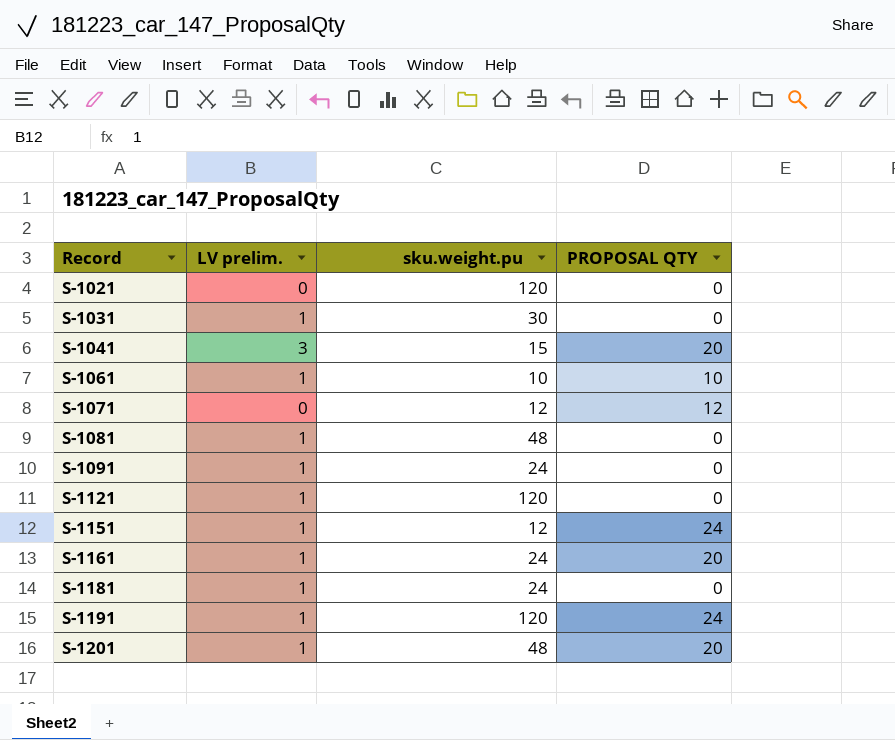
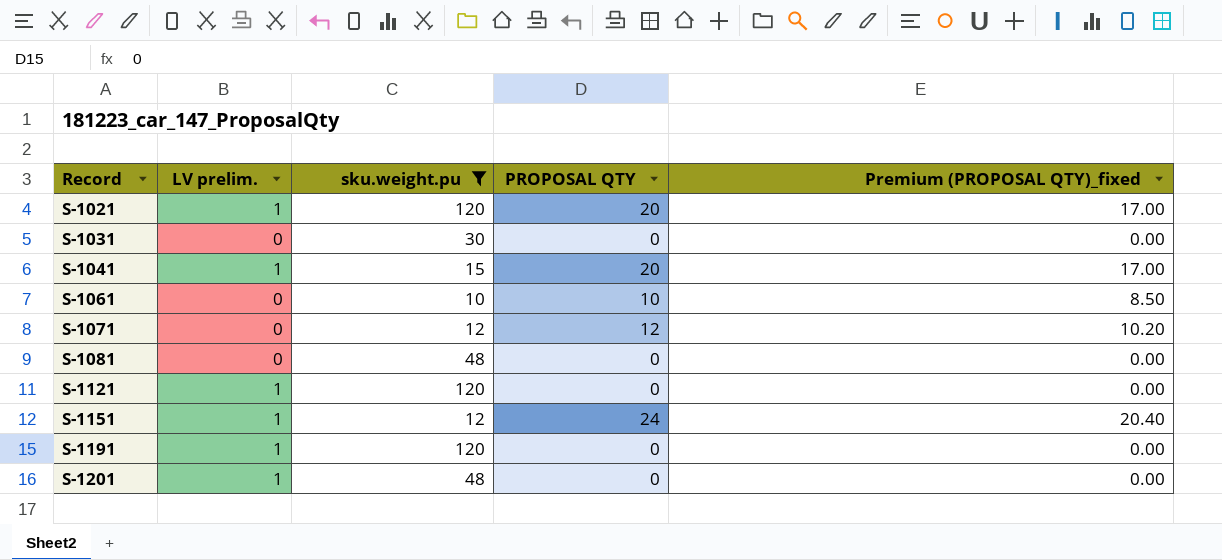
filter: none -> sku.weight.pu != 24
column Premium (PROPOSAL QTY)_fixed | formula: none -> [PROPOSAL QTY] * 0.85
S-1021 | LV prelim.: 0 -> 1
S-1021 | PROPOSAL QTY: 0 -> 20
S-1031 | LV prelim.: 1 -> 0
S-1041 | LV prelim.: 3 -> 1
S-1061 | LV prelim.: 1 -> 0
S-1081 | LV prelim.: 1 -> 0
S-1191 | PROPOSAL QTY: 24 -> 0
S-1201 | PROPOSAL QTY: 20 -> 0

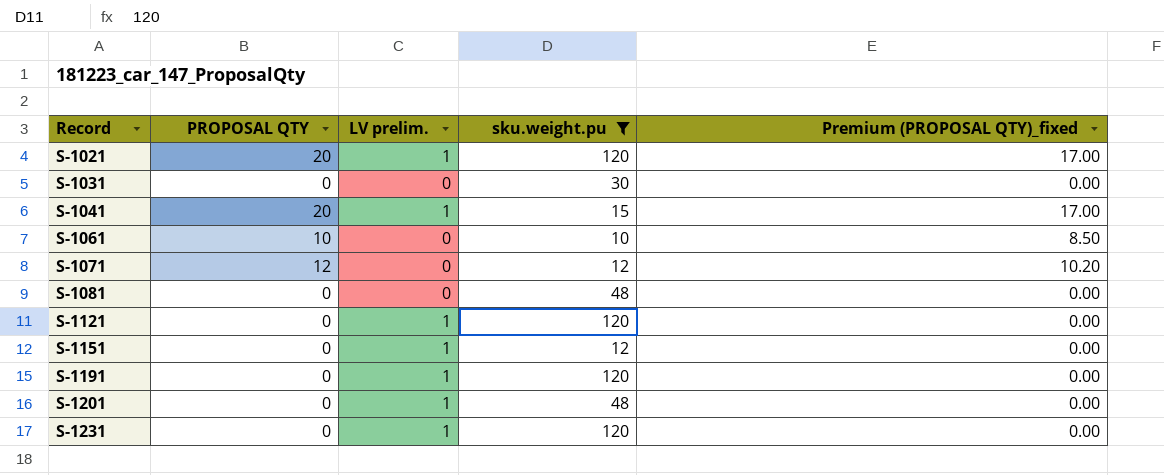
column PROPOSAL QTY | position: 4 -> 2
S-1151 | PROPOSAL QTY: 24 -> 0
S-1151 | Premium (PROPOSAL QTY)_fixed: 20.40 -> 0.00
row S-1231: none -> 0 | 1 | 120 | 0.00

